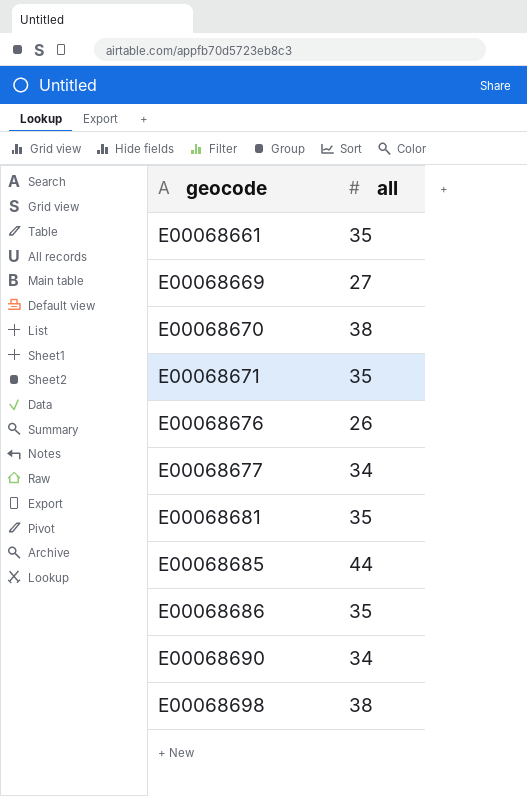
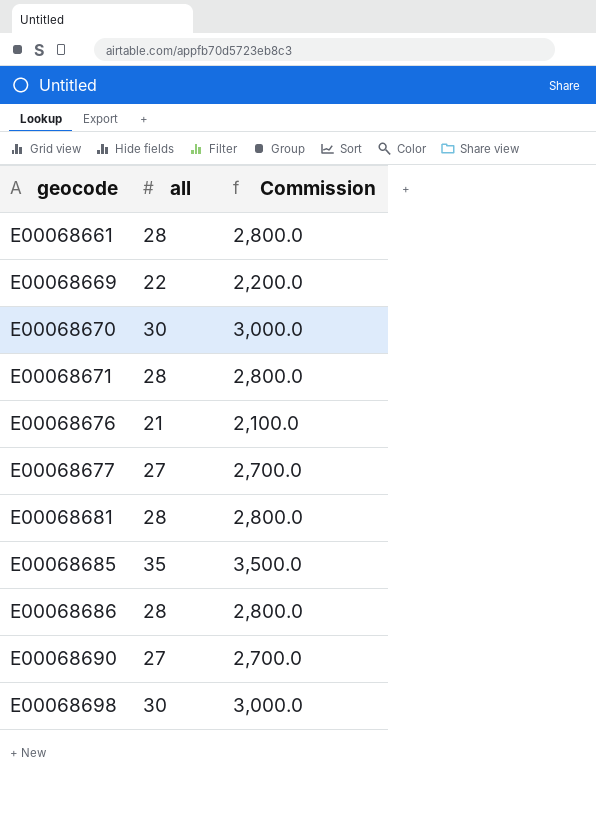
column Commission | formula: none -> [all] * 100
E00068661 | all: 35 -> 28
E00068669 | all: 27 -> 22
E00068670 | all: 38 -> 30
E00068671 | all: 35 -> 28
E00068676 | all: 26 -> 21
E00068677 | all: 34 -> 27
E00068681 | all: 35 -> 28
E00068685 | all: 44 -> 35
E00068686 | all: 35 -> 28
E00068690 | all: 34 -> 27
E00068698 | all: 38 -> 30

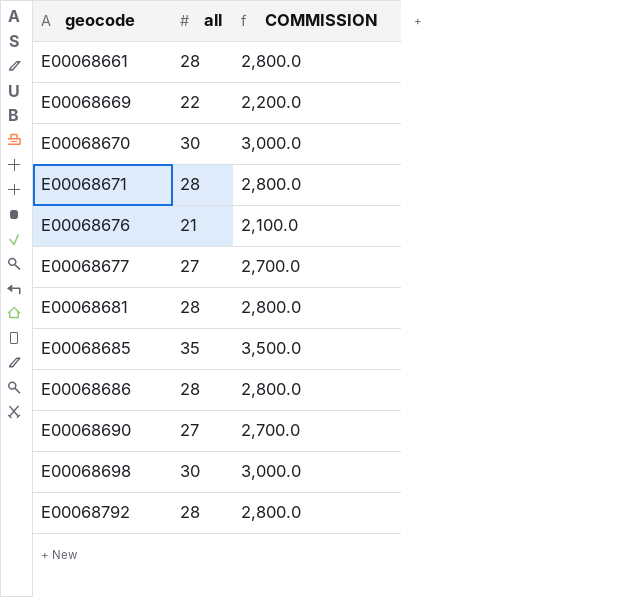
column name: Commission -> COMMISSION
row E00068792: none -> 28 | 2,800.0

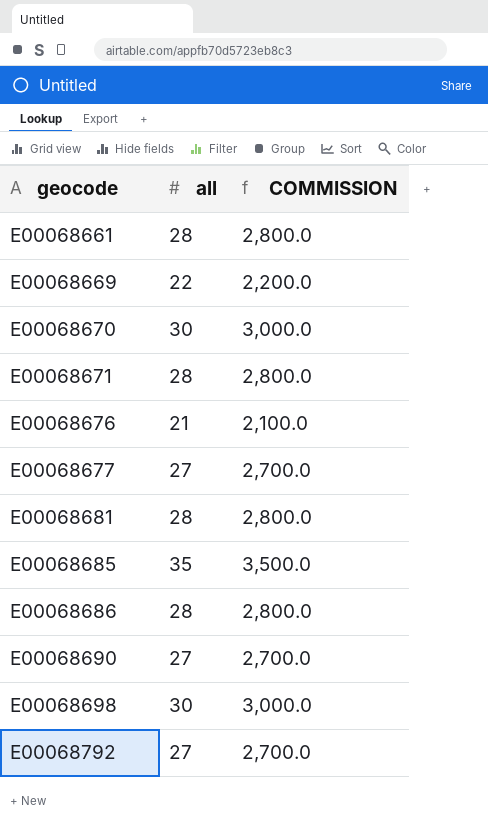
E00068792 | all: 28 -> 27
E00068792 | COMMISSION: 2,800.0 -> 2,700.0

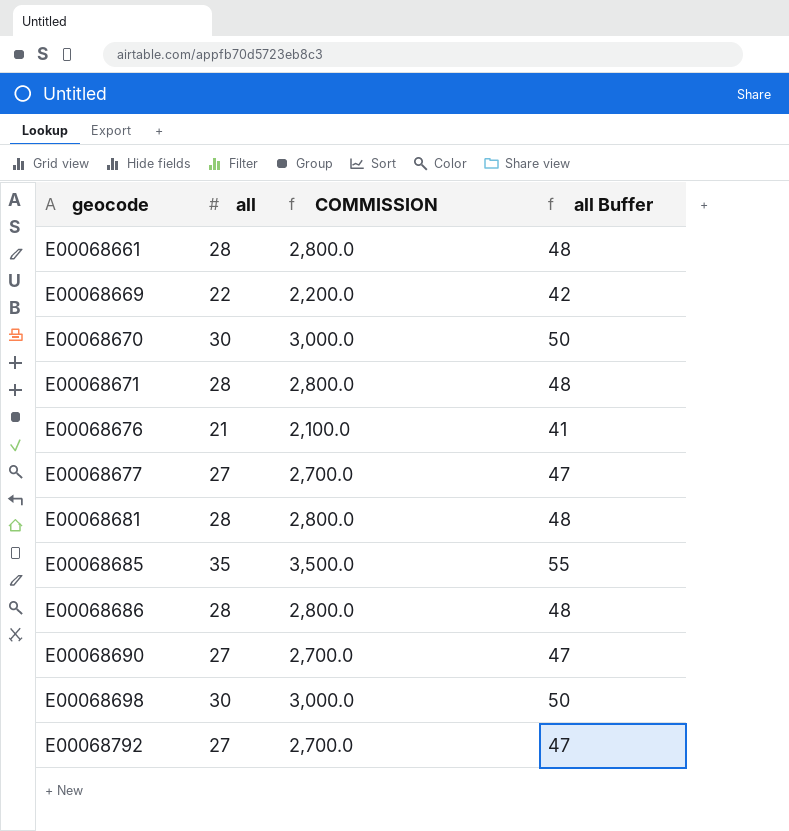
column all Buffer | formula: none -> [all] + 20

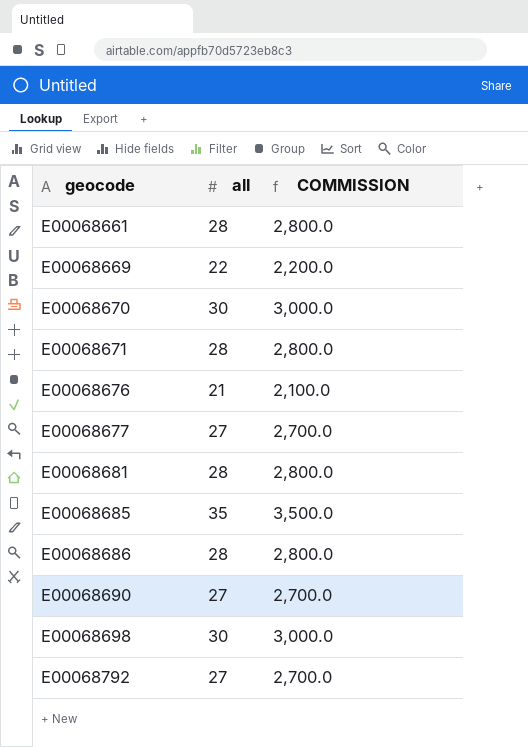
column all Buffer | formula: [all] + 20 -> none

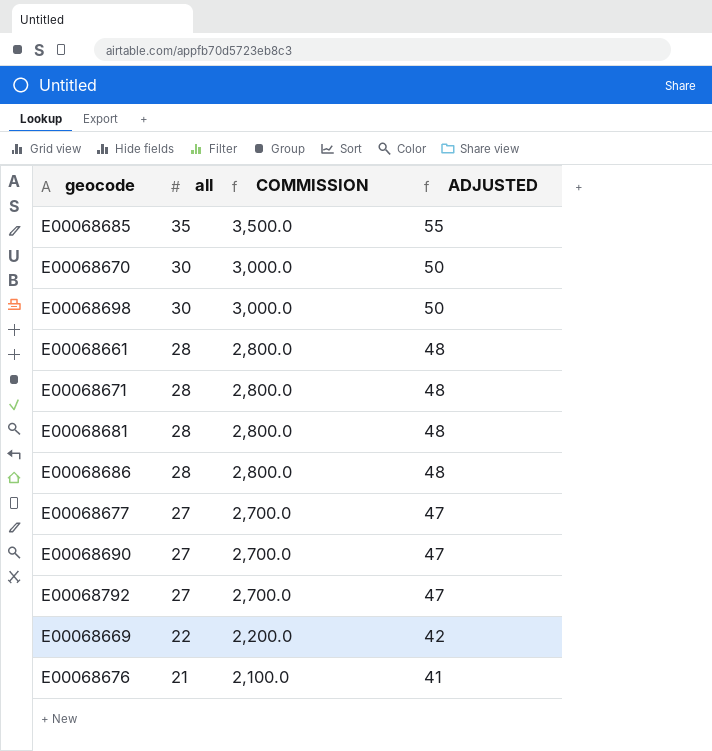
row order: geocode ascending -> all descending
column ADJUSTED | formula: none -> [all] + 20

